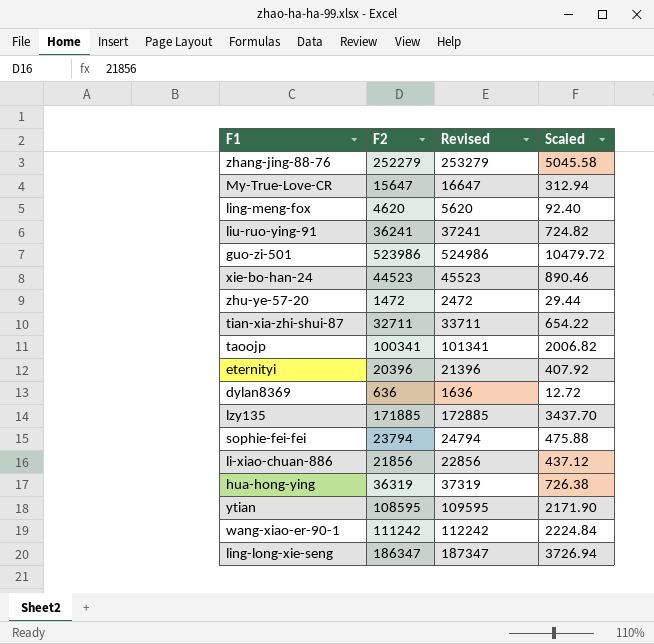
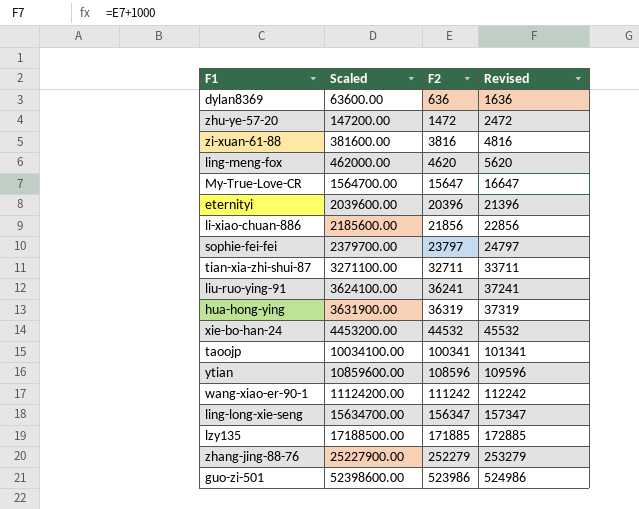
row order: none -> Scaled ascending
column Scaled | formula: [F2] * 0.02 -> [F2] * 100
column Scaled | position: 4 -> 2
row zi-xuan-61-88: none -> 381600.00 | 3816 | 4816
sophie-fei-fei | F2: 23794 -> 23797
sophie-fei-fei | Revised: 24794 -> 24797
xie-bo-han-24 | F2: 44523 -> 44532
xie-bo-han-24 | Revised: 45523 -> 45532
ytian | F2: 108595 -> 108596
ytian | Revised: 109595 -> 109596
ling-long-xie-seng | F2: 186347 -> 156347
ling-long-xie-seng | Revised: 187347 -> 157347

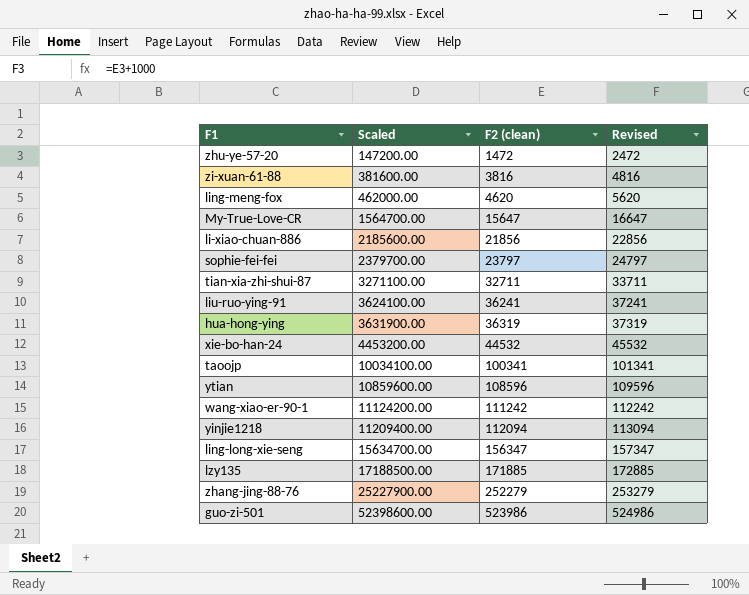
column name: F2 -> F2 (clean)
row dylan8369: 63600.00 | 636 | 1636 -> none
row eternityi: 2039600.00 | 20396 | 21396 -> none
row yinjie1218: none -> 11209400.00 | 112094 | 113094

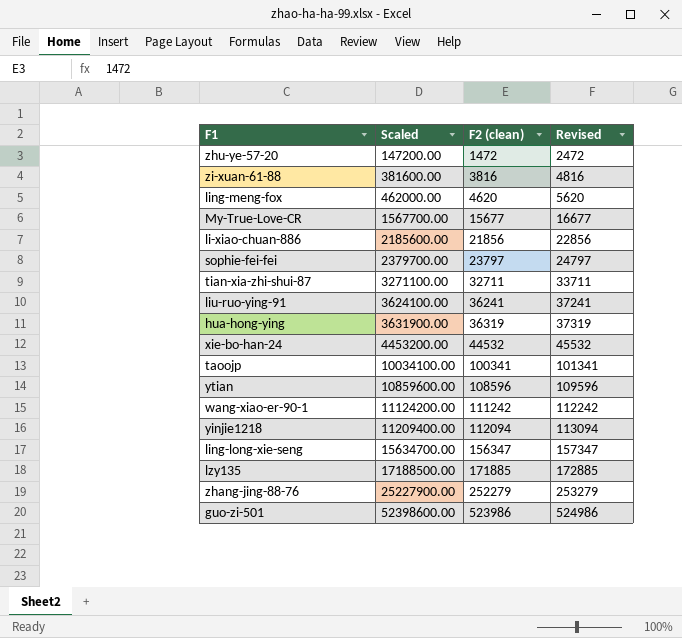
My-True-Love-CR | Scaled: 1564700.00 -> 1567700.00
My-True-Love-CR | F2 (clean): 15647 -> 15677
My-True-Love-CR | Revised: 16647 -> 16677

